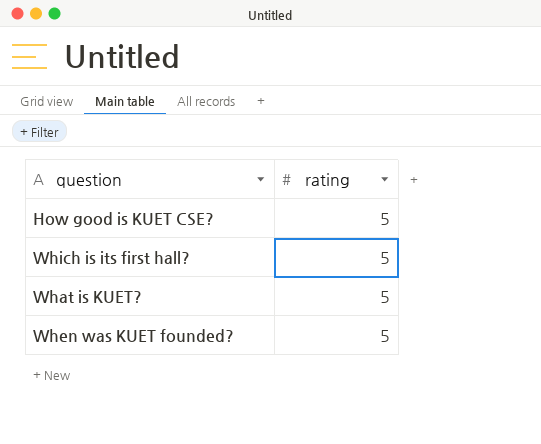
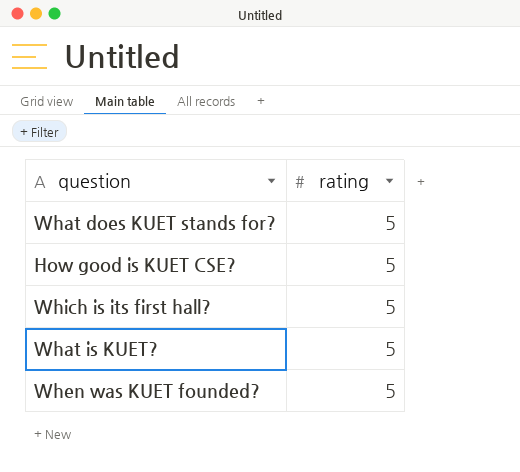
row What does KUET stands for?: none -> 5

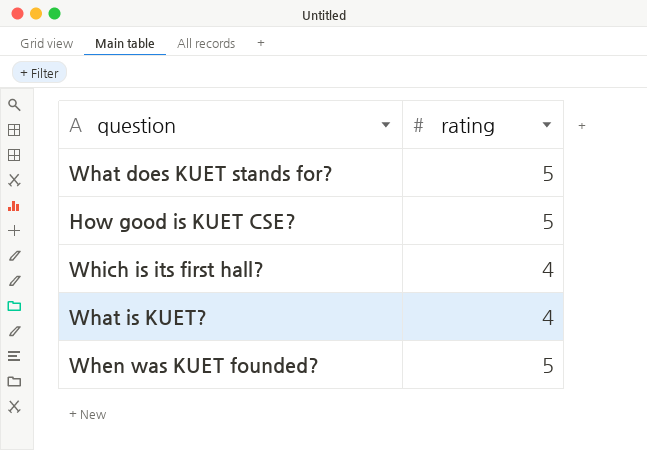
Which is its first hall? | rating: 5 -> 4
What is KUET? | rating: 5 -> 4

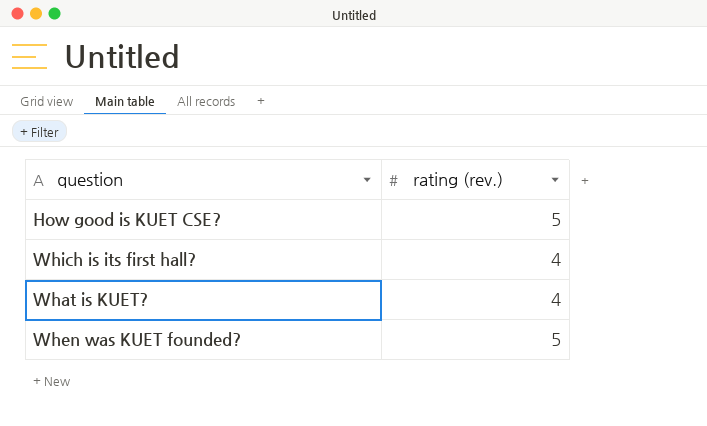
column name: rating -> rating (rev.)
row What does KUET stands for?: 5 -> none

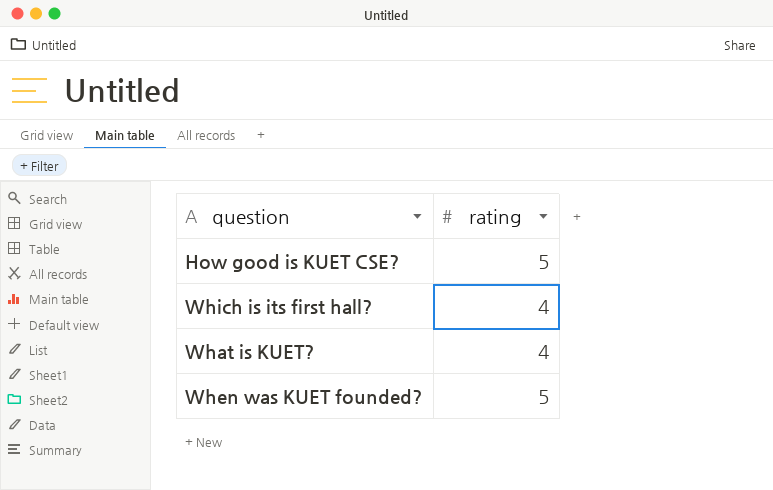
column name: rating (rev.) -> rating

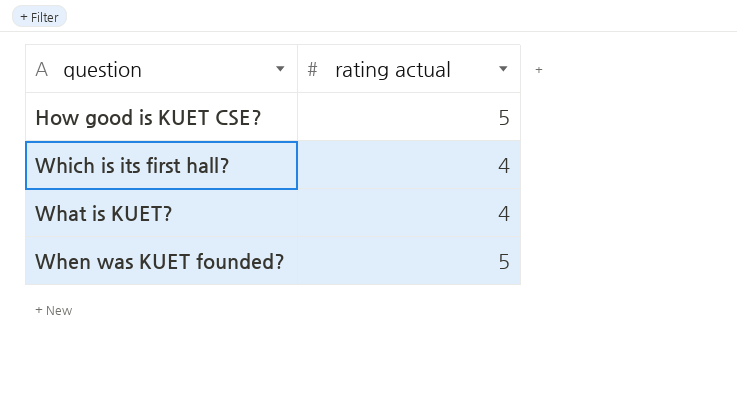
column name: rating -> rating actual

